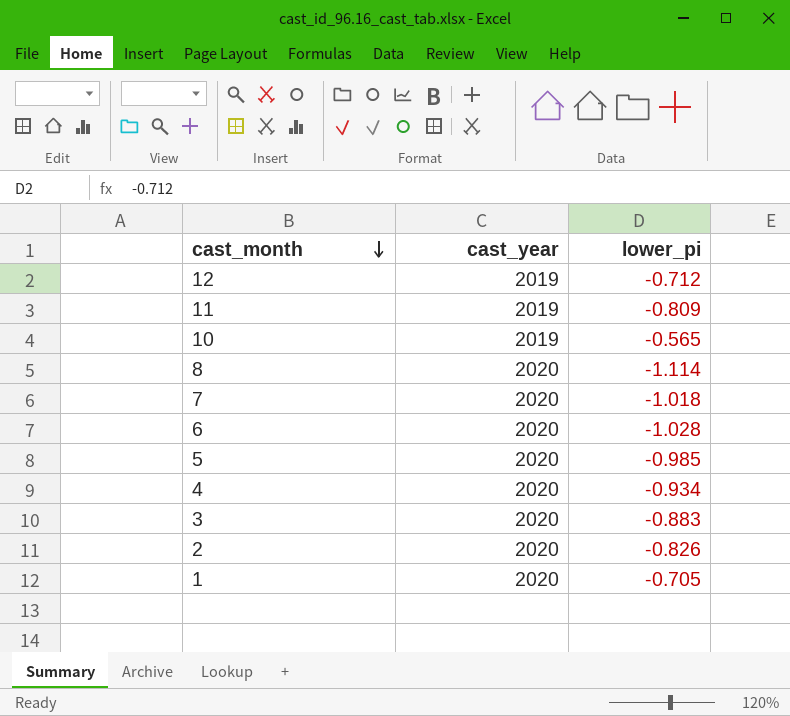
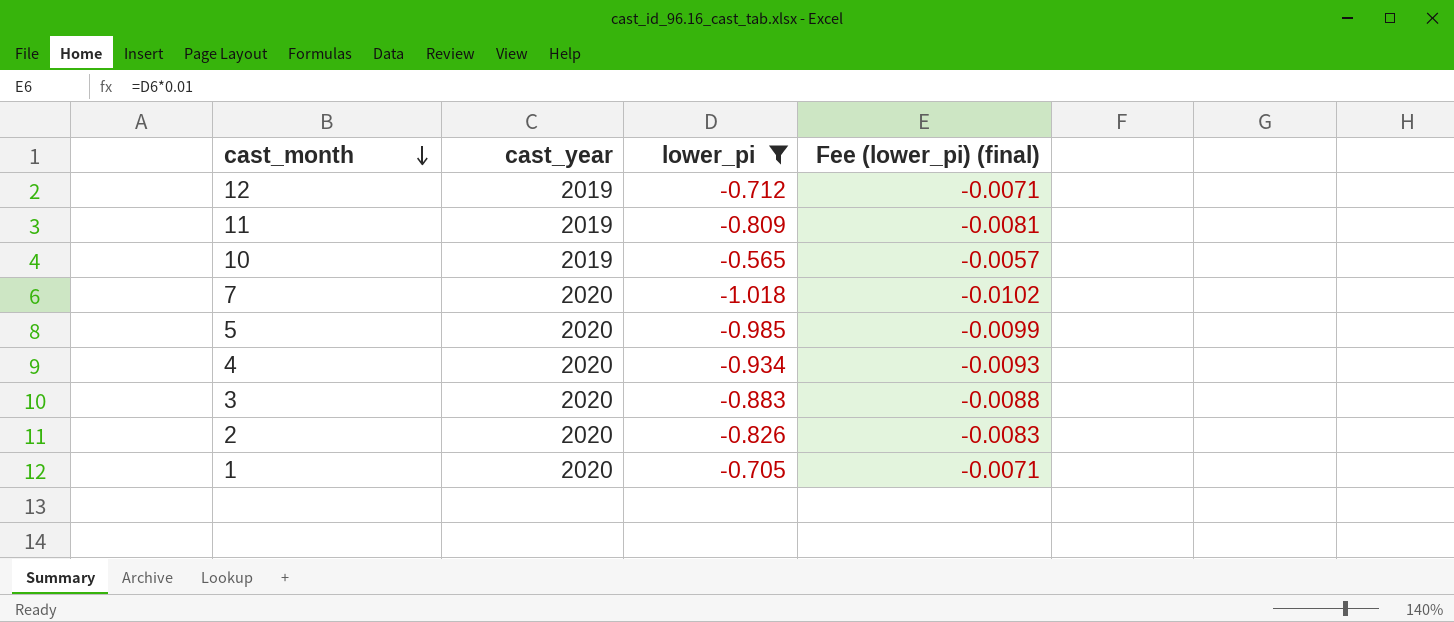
filter: none -> lower_pi >= -1.018
column Fee (lower_pi) (final) | formula: none -> [lower_pi] * 0.01

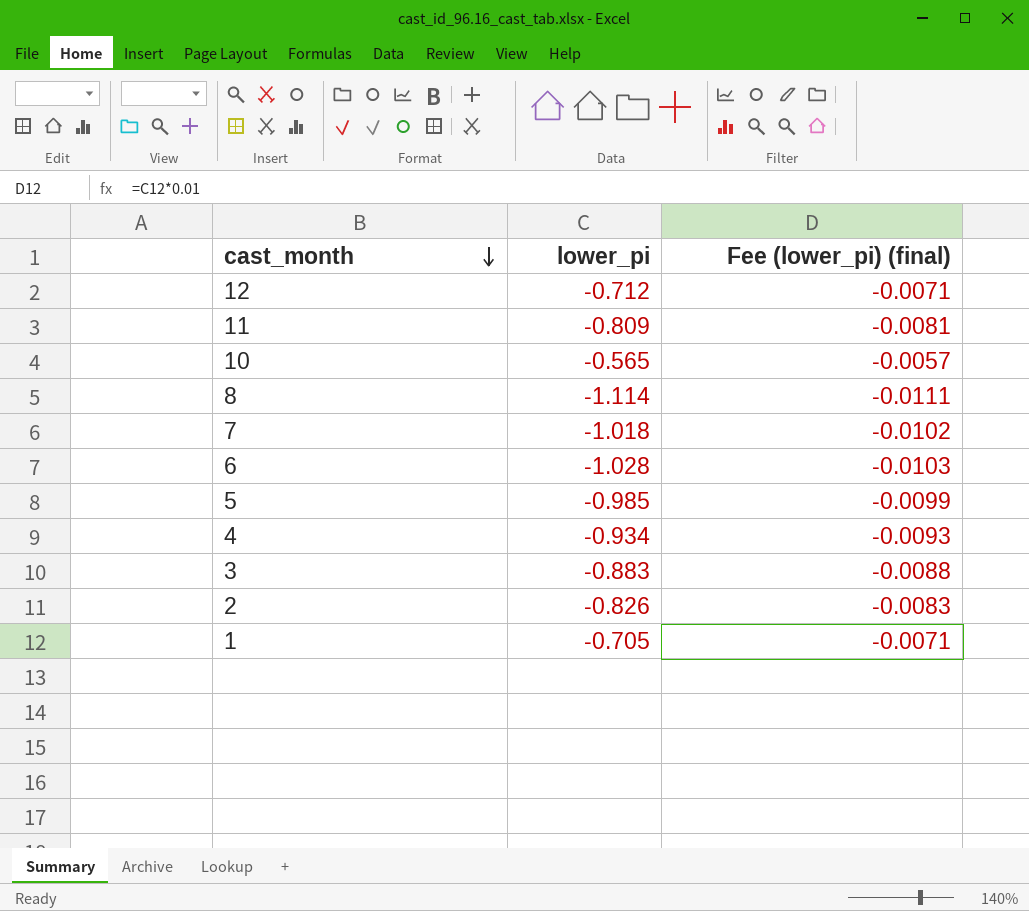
filter: lower_pi >= -1.018 -> none
column cast_year | position: 2 -> none

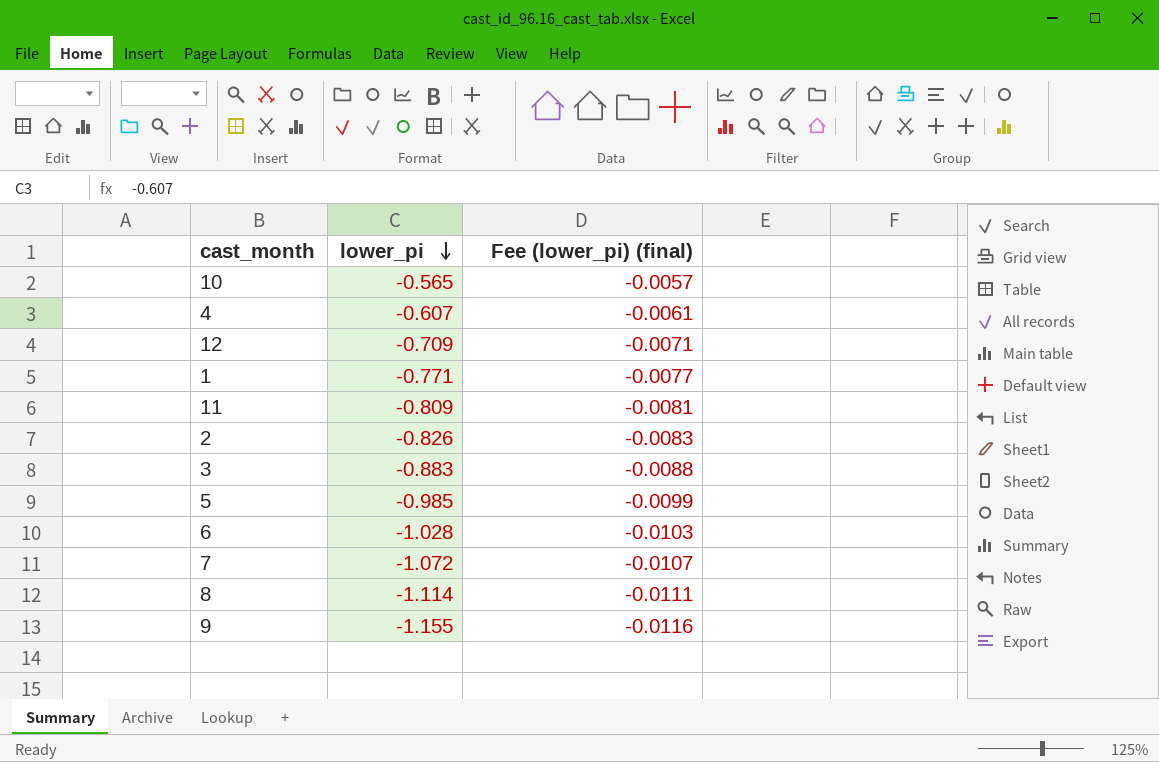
row order: cast_month descending -> lower_pi descending
4 | lower_pi: -0.934 -> -0.607
4 | Fee (lower_pi) (final): -0.0093 -> -0.0061
12 | lower_pi: -0.712 -> -0.709
1 | lower_pi: -0.705 -> -0.771
1 | Fee (lower_pi) (final): -0.0071 -> -0.0077
7 | lower_pi: -1.018 -> -1.072
7 | Fee (lower_pi) (final): -0.0102 -> -0.0107
row 9: none -> -1.155 | -0.0116

